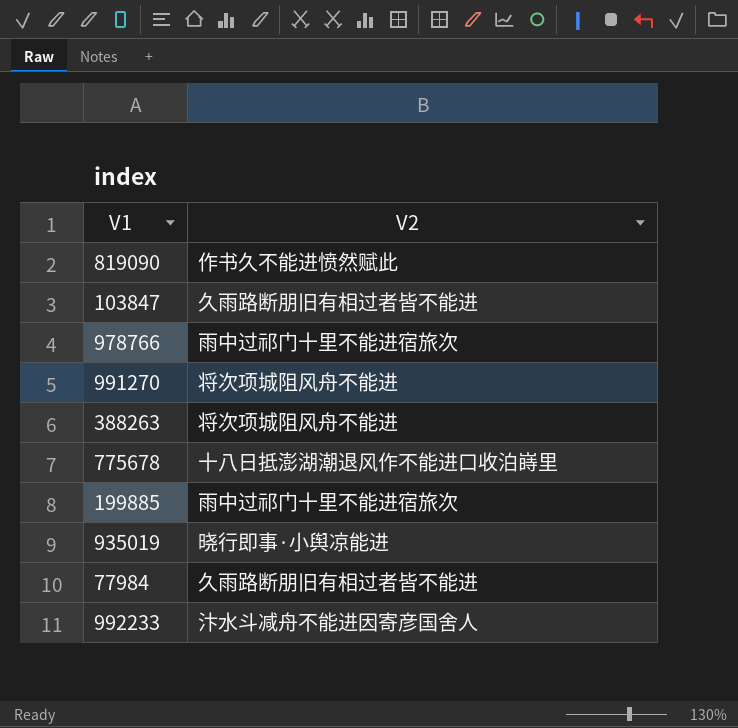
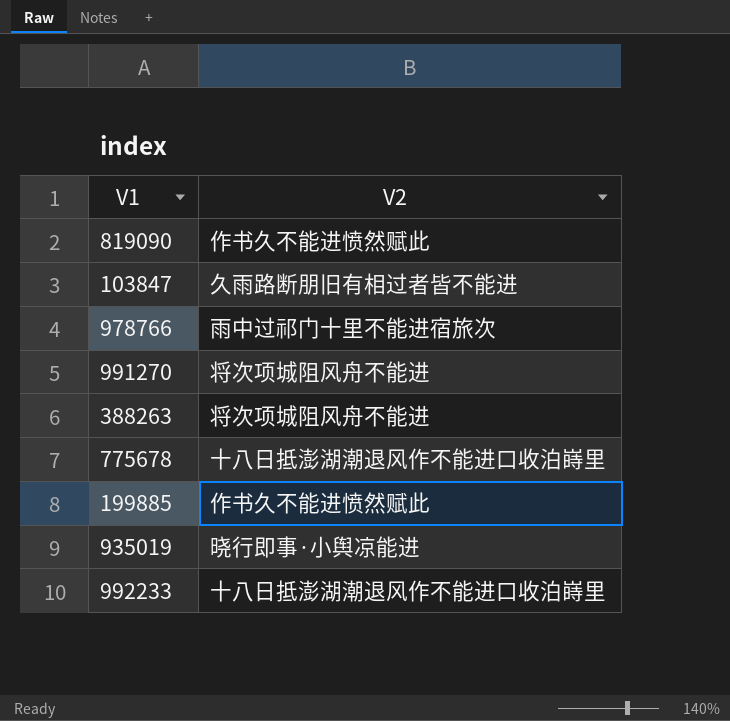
row 77984: 久雨路断朋旧有相过者皆不能进 -> none
199885 | V2: 雨中过祁门十里不能进宿旅次 -> 作书久不能进愤然赋此
992233 | V2: 汴水斗减舟不能进因寄彦国舍人 -> 十八日抵澎湖潮退风作不能进口收泊嵵里

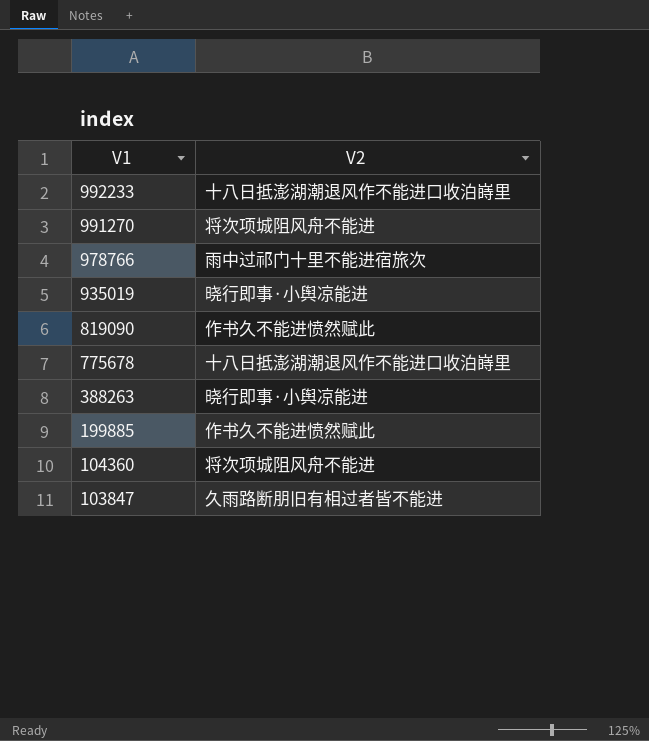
row order: none -> V1 descending
388263 | V2: 将次项城阻风舟不能进 -> 晓行即事·小舆凉能进
row 104360: none -> 将次项城阻风舟不能进

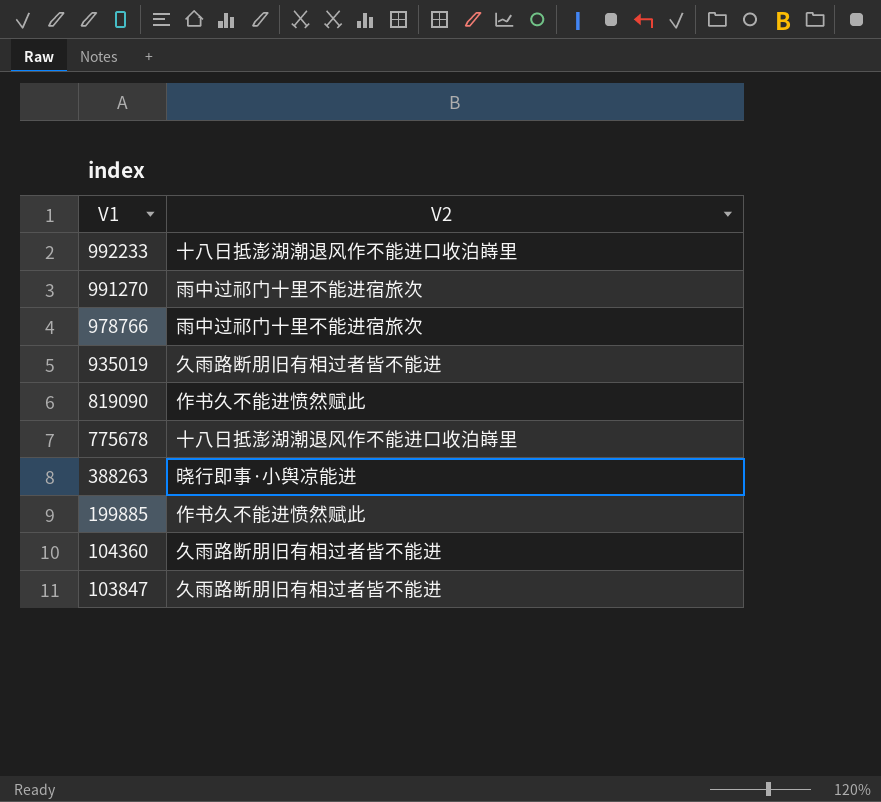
991270 | V2: 将次项城阻风舟不能进 -> 雨中过祁门十里不能进宿旅次
935019 | V2: 晓行即事·小舆凉能进 -> 久雨路断朋旧有相过者皆不能进
104360 | V2: 将次项城阻风舟不能进 -> 久雨路断朋旧有相过者皆不能进

